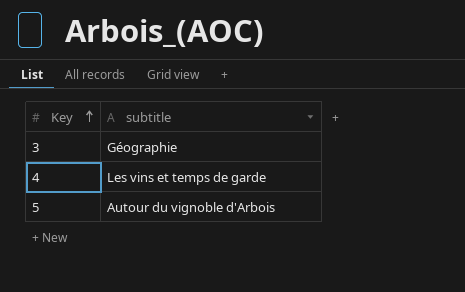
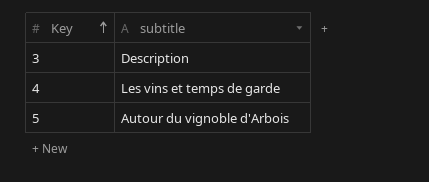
3 | subtitle: Géographie -> Description

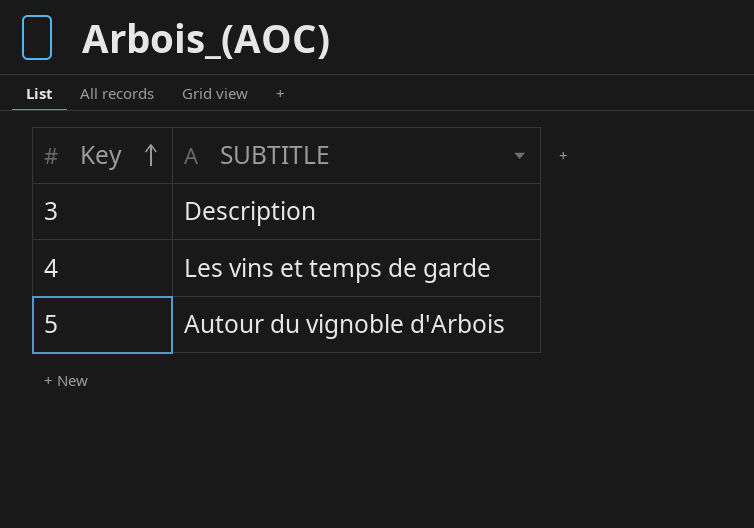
column name: subtitle -> SUBTITLE

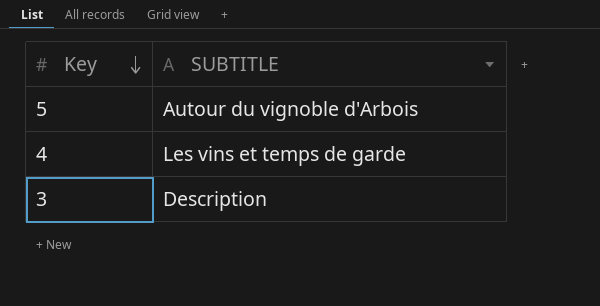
row order: Key ascending -> Key descending

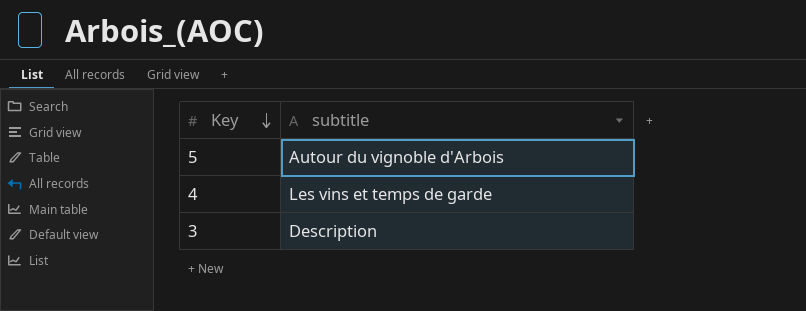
column name: SUBTITLE -> subtitle

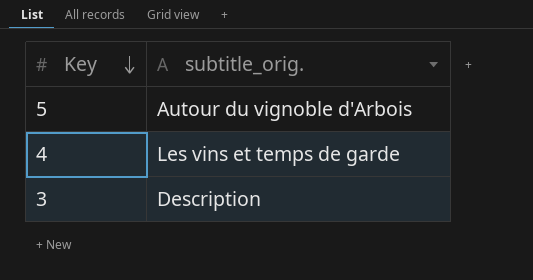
column name: subtitle -> subtitle_orig.

